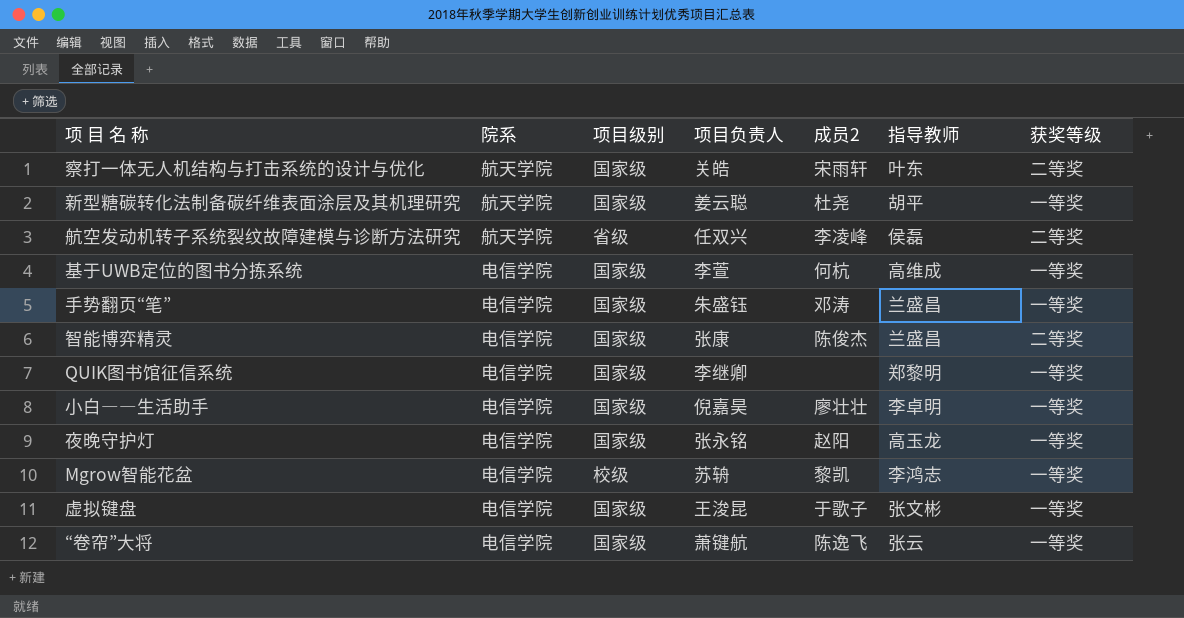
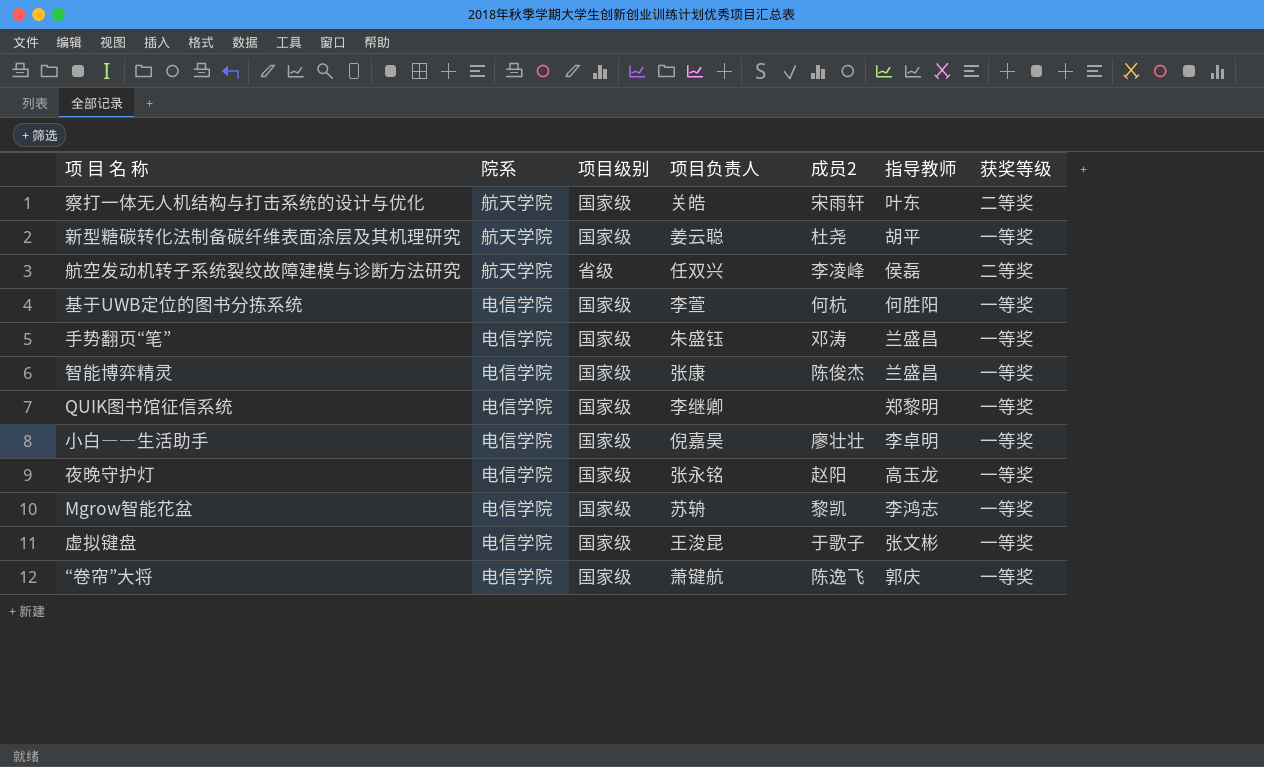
基于UWB定位的图书分拣系统 | 指导教师: 高维成 -> 何胜阳
智能博弈精灵 | 获奖等级: 二等奖 -> 一等奖
Mgrow智能花盆 | 项目级别: 校级 -> 国家级
“卷帘”大将 | 指导教师: 张云 -> 郭庆

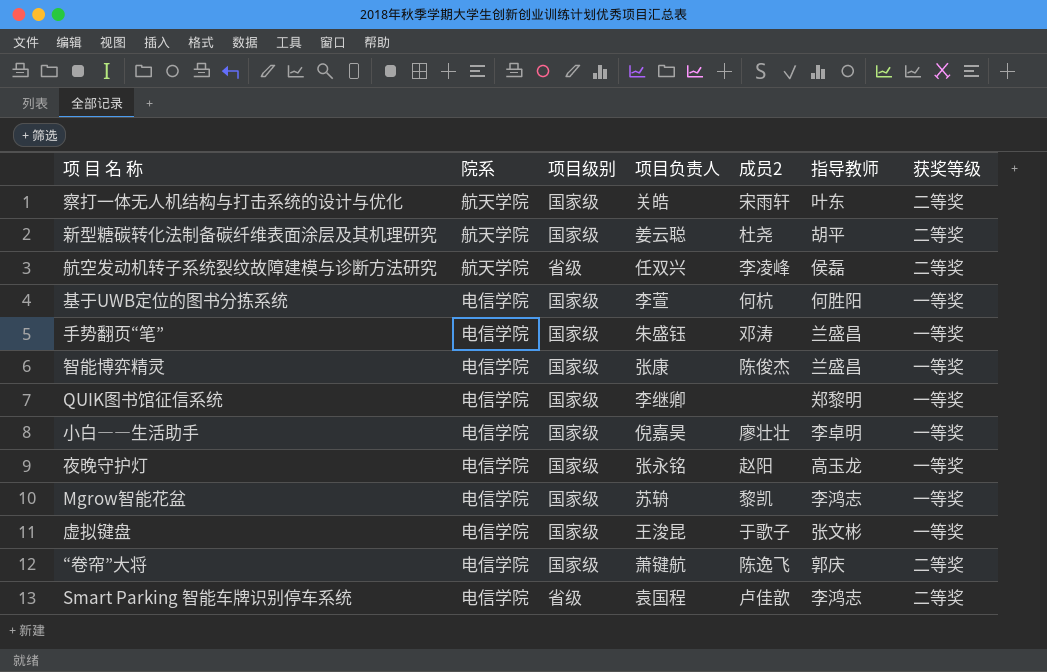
新型糖碳转化法制备碳纤维表面涂层及其机理研究 | 获奖等级: 一等奖 -> 二等奖
“卷帘”大将 | 获奖等级: 一等奖 -> 二等奖
row Smart Parking 智能车牌识别停车系统: none -> 电信学院 | 省级 | 袁国程 | 卢佳歆 | 李鸿志 | 二等奖

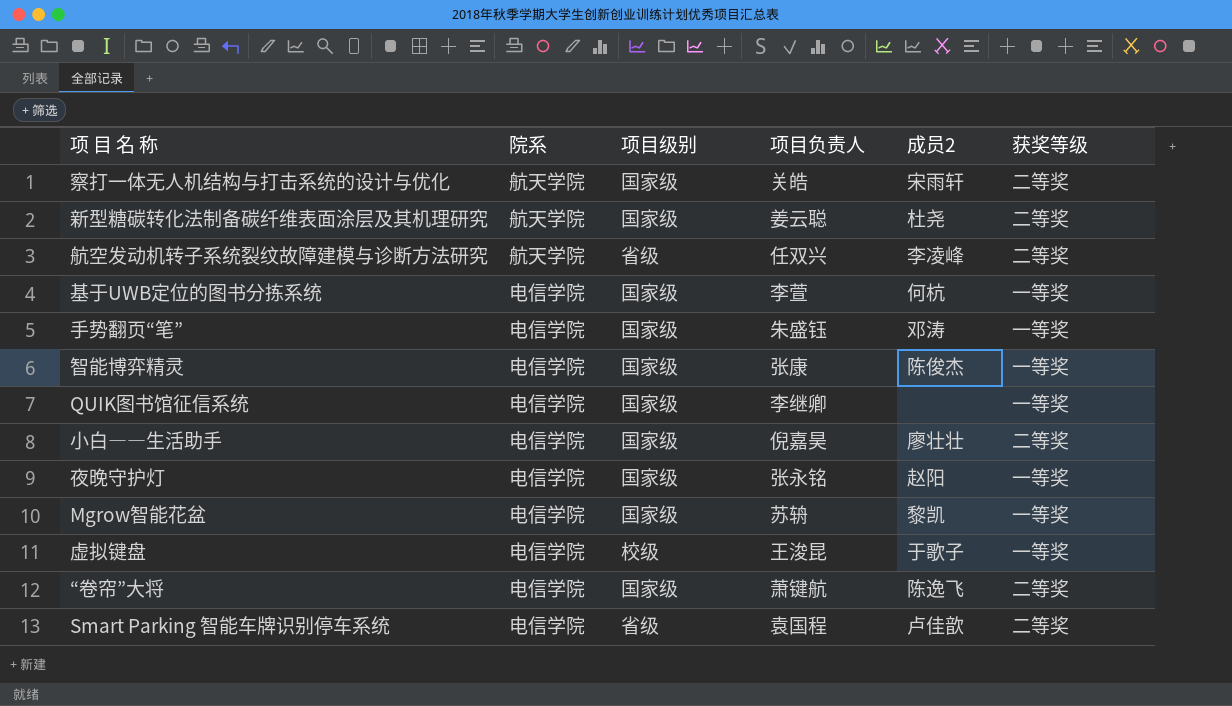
column 指导教师 | position: 6 -> none
小白――生活助手 | 获奖等级: 一等奖 -> 二等奖
虚拟键盘 | 项目级别: 国家级 -> 校级

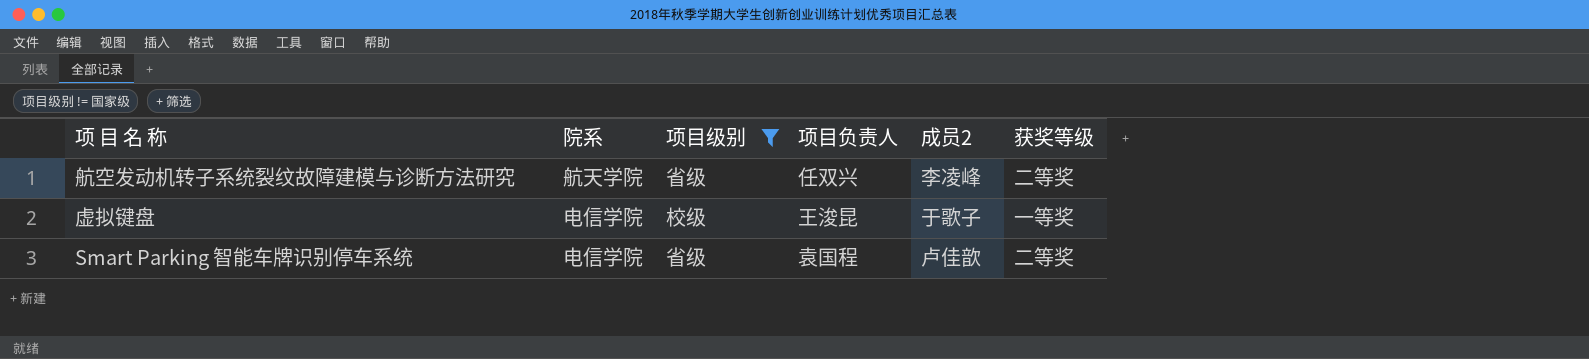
filter: none -> 项目级别 != 国家级

